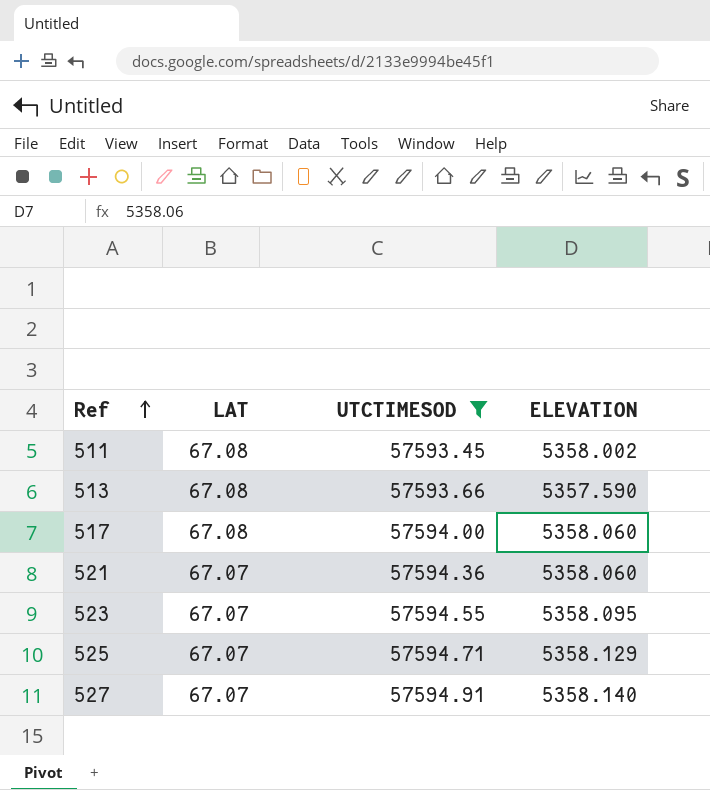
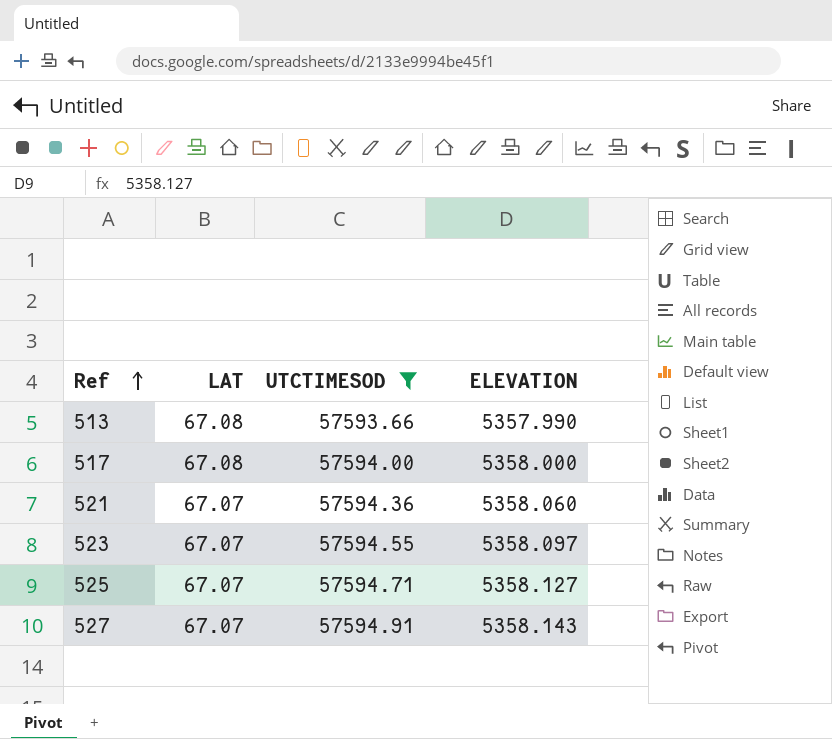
row 511: 67.08 | 57593.45 | 5358.002 -> none
513 | ELEVATION: 5357.590 -> 5357.990
517 | ELEVATION: 5358.060 -> 5358.000
523 | ELEVATION: 5358.095 -> 5358.097
525 | ELEVATION: 5358.129 -> 5358.127
527 | ELEVATION: 5358.140 -> 5358.143

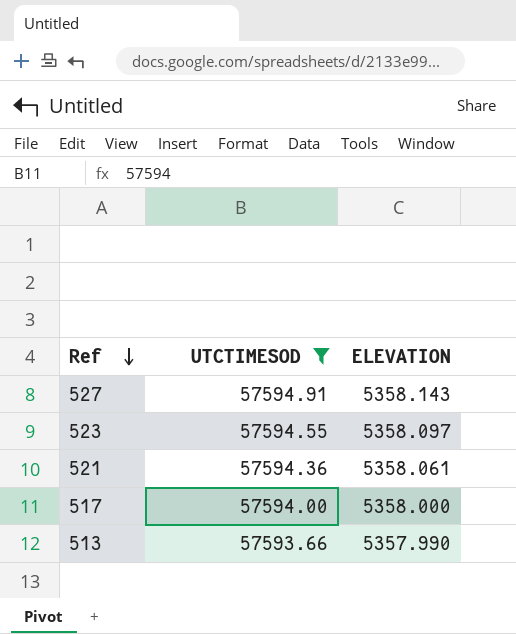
row order: Ref ascending -> Ref descending
column LAT | position: 2 -> none
row 525: 67.07 | 57594.71 | 5358.127 -> none
521 | ELEVATION: 5358.060 -> 5358.061

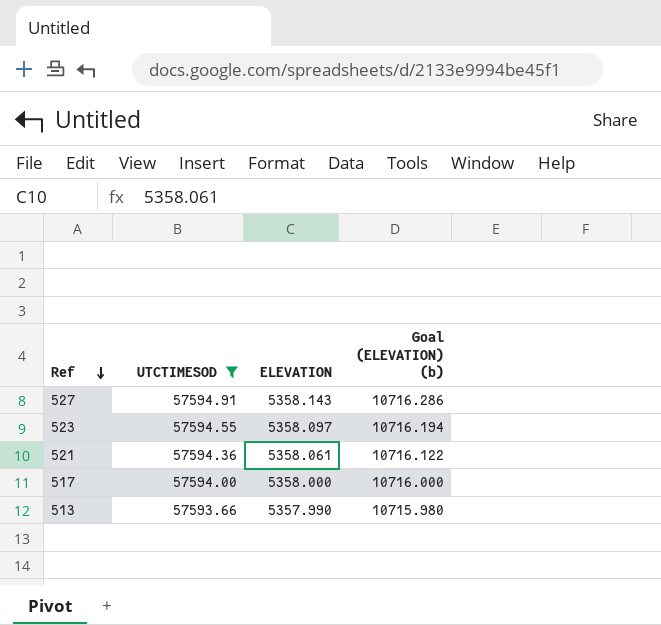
column Goal (ELEVATION) (b) | formula: none -> [ELEVATION] * 2

